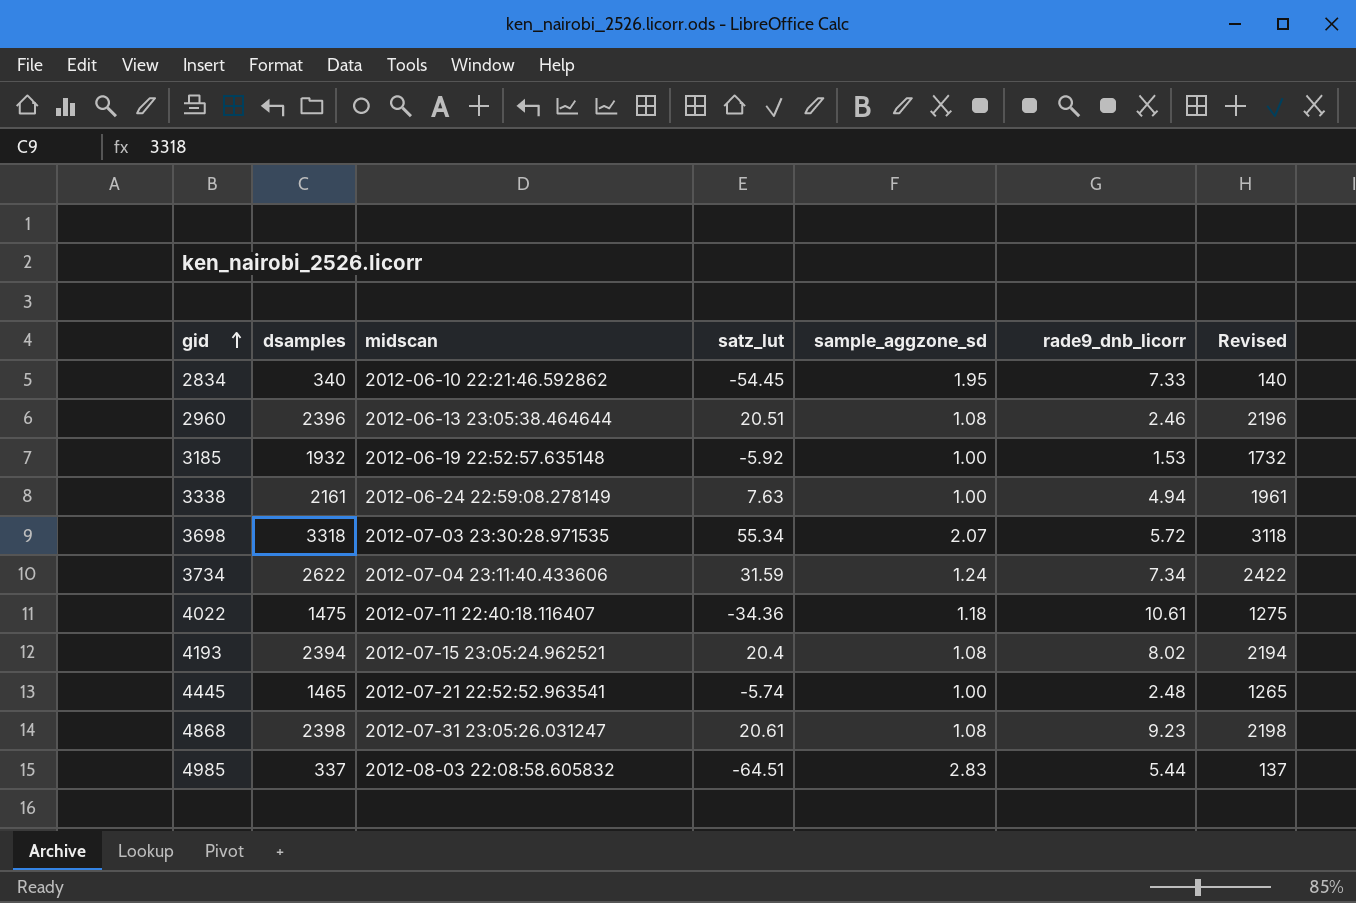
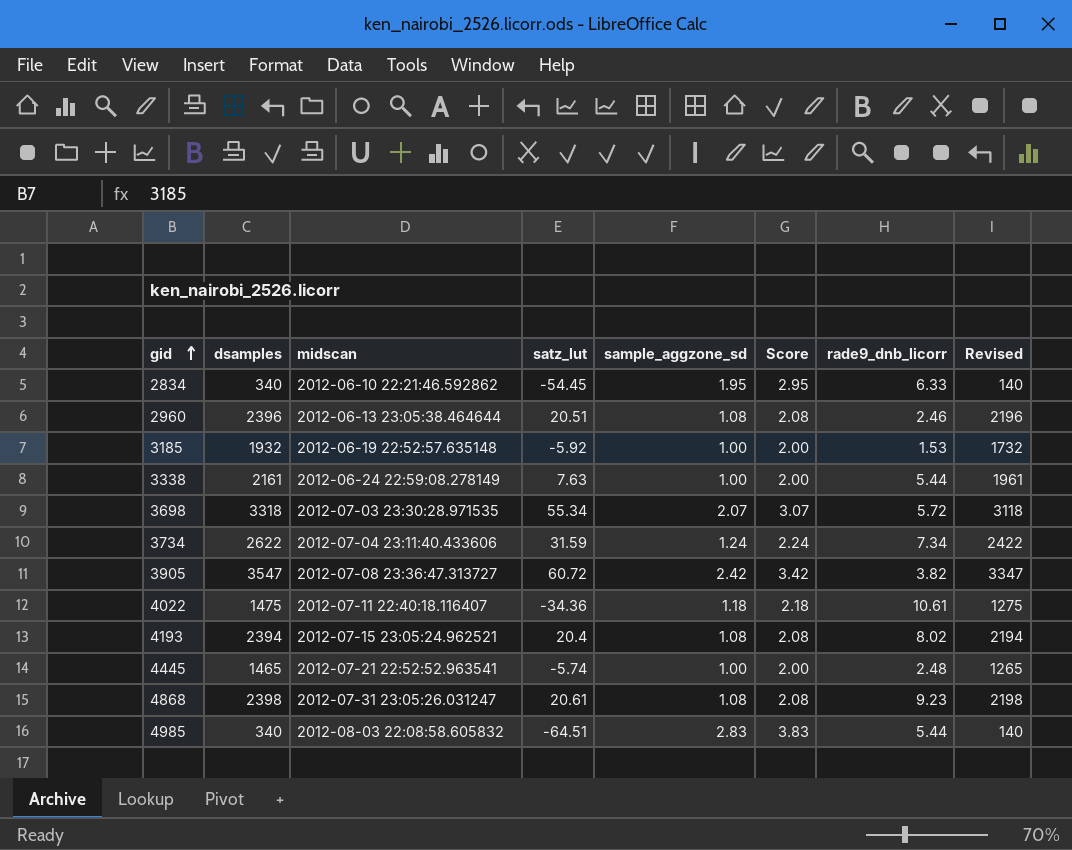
column Score | formula: none -> [sample_aggzone_sd] + 1
2834 | rade9_dnb_licorr: 7.33 -> 6.33
3338 | rade9_dnb_licorr: 4.94 -> 5.44
row 3905: none -> 3547 | 2012-07-08 23:36:47.313727 | 60.72 | 2.42 | 3.42 | 3.82 | 3347
4985 | dsamples: 337 -> 340
4985 | Revised: 137 -> 140

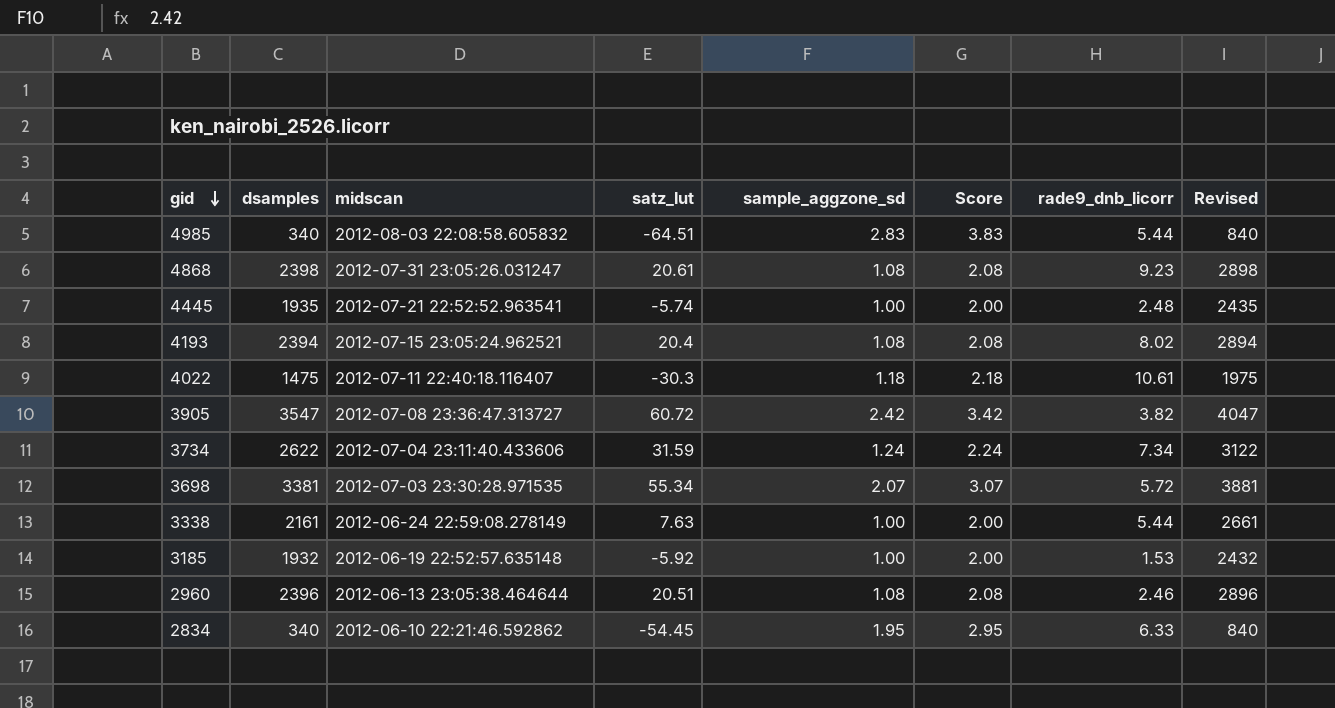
row order: gid ascending -> gid descending
column Revised | formula: [dsamples] - 200 -> [dsamples] + 500
4445 | dsamples: 1465 -> 1935
4022 | satz_lut: -34.36 -> -30.3
3698 | dsamples: 3318 -> 3381

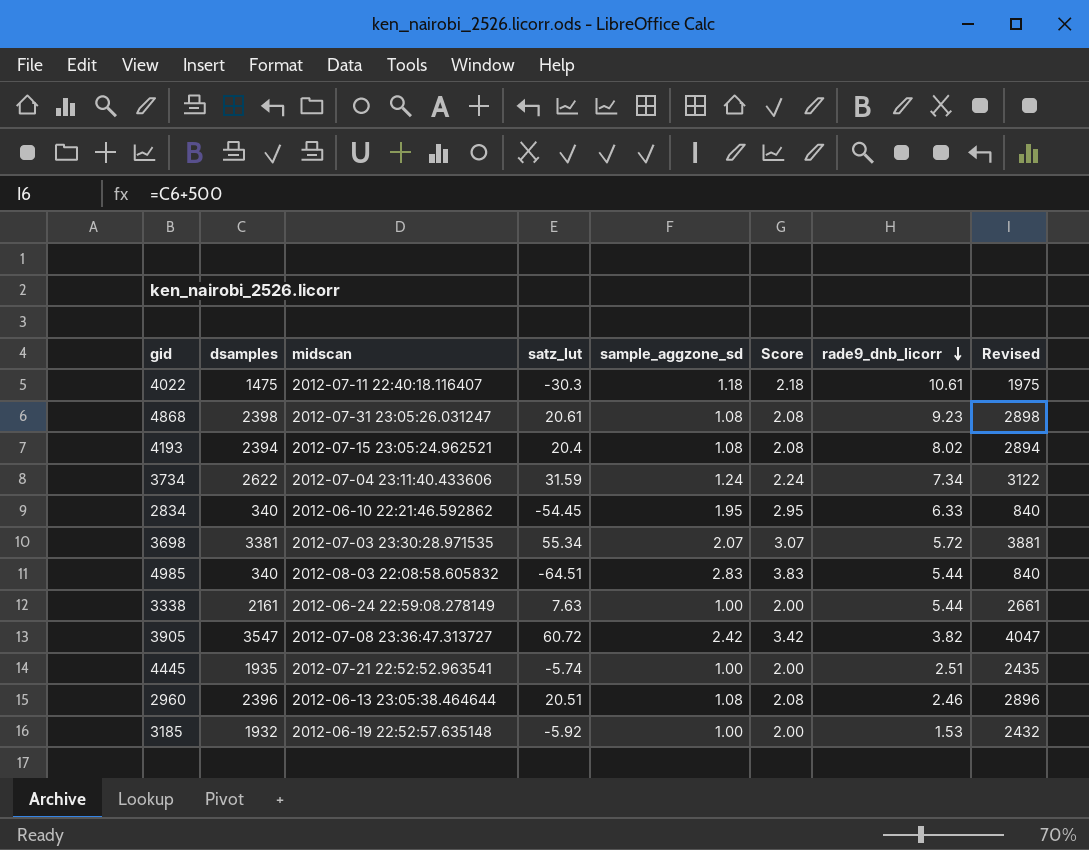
row order: gid descending -> rade9_dnb_licorr descending
4445 | rade9_dnb_licorr: 2.48 -> 2.51

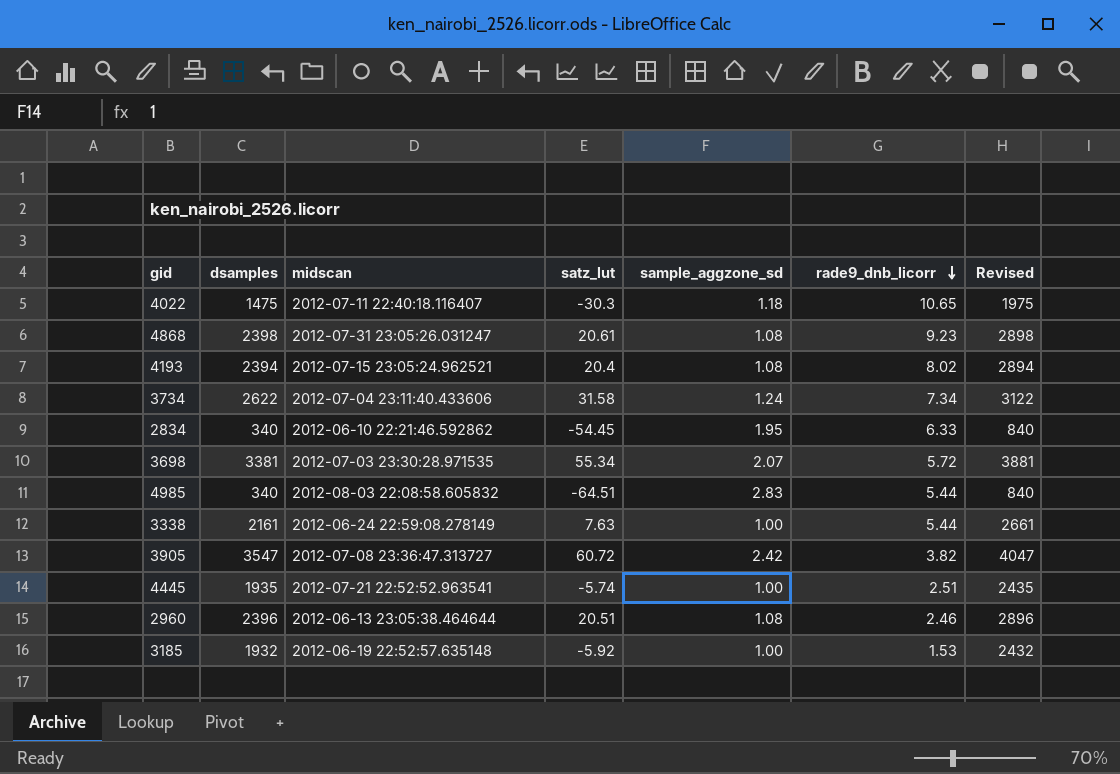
column Score | formula: [sample_aggzone_sd] + 1 -> none
4022 | rade9_dnb_licorr: 10.61 -> 10.65
3734 | satz_lut: 31.59 -> 31.58

